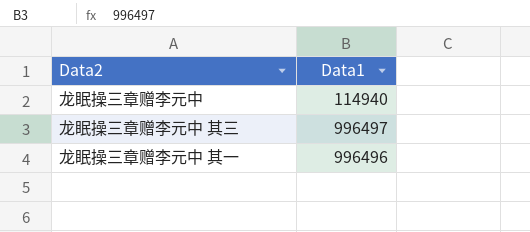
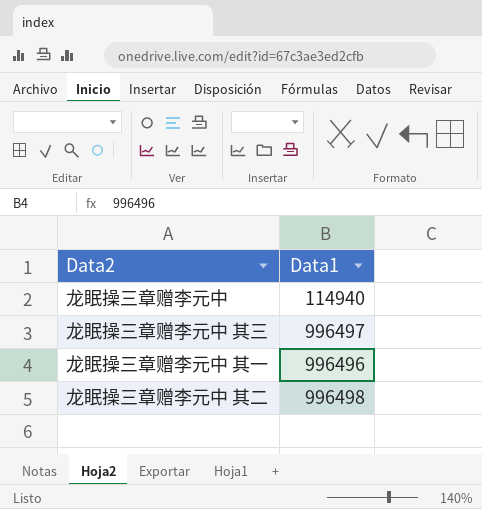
row 龙眠操三章赠李元中 其二: none -> 996498

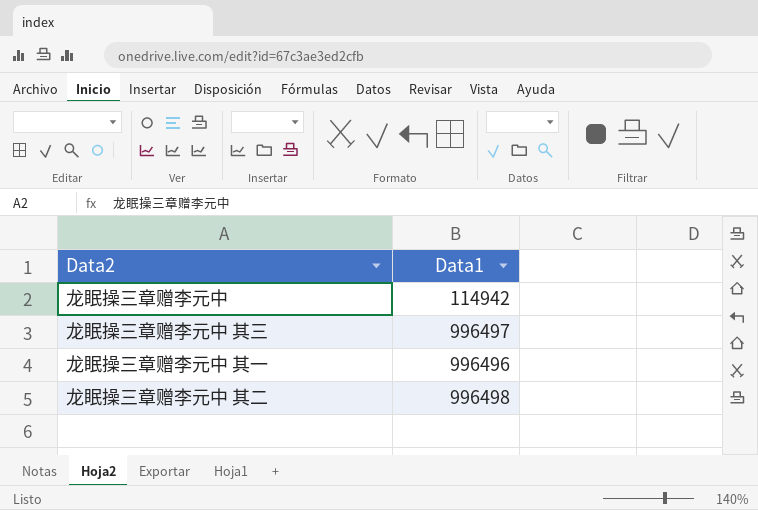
龙眠操三章赠李元中 | Data1: 114940 -> 114942

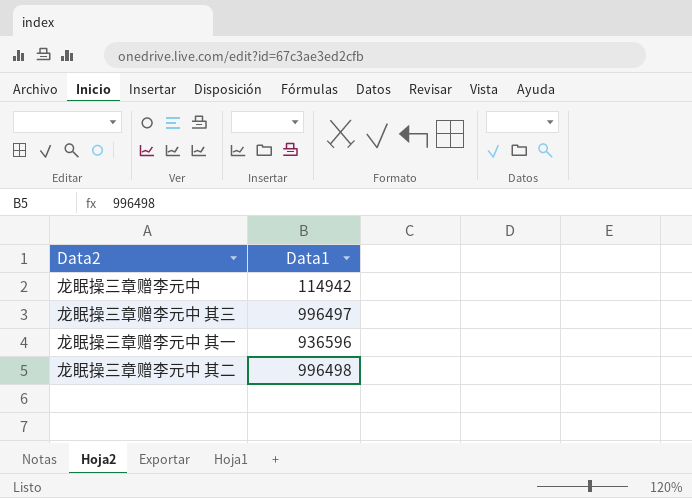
龙眠操三章赠李元中 其一 | Data1: 996496 -> 936596

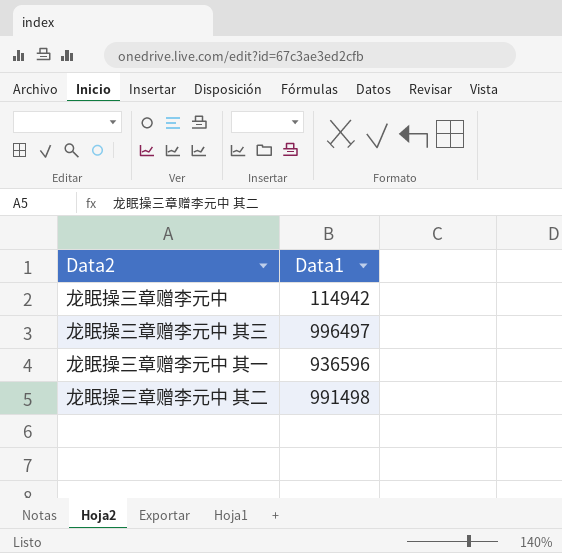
龙眠操三章赠李元中 其二 | Data1: 996498 -> 991498

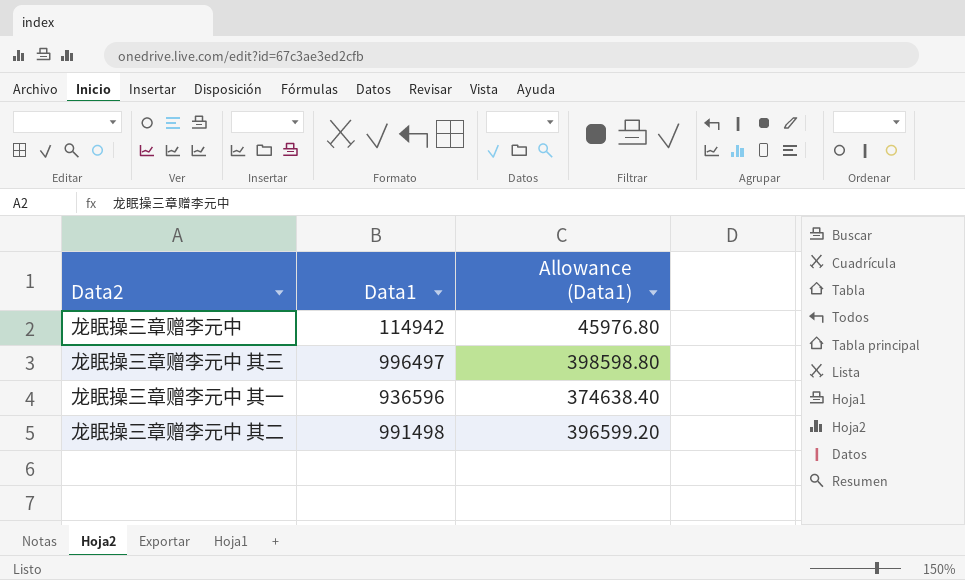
column Allowance (Data1) | formula: none -> [Data1] * 0.4

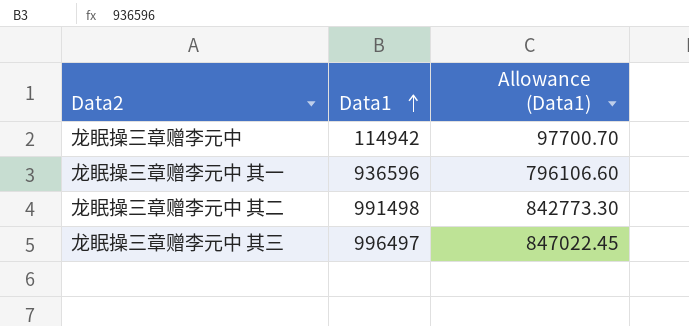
row order: none -> Data1 ascending
column Allowance (Data1) | formula: [Data1] * 0.4 -> [Data1] * 0.85

